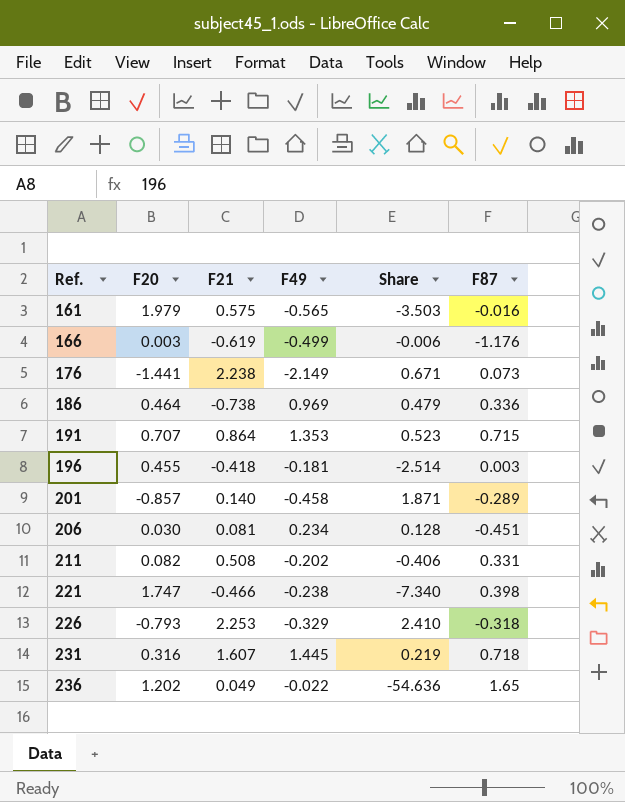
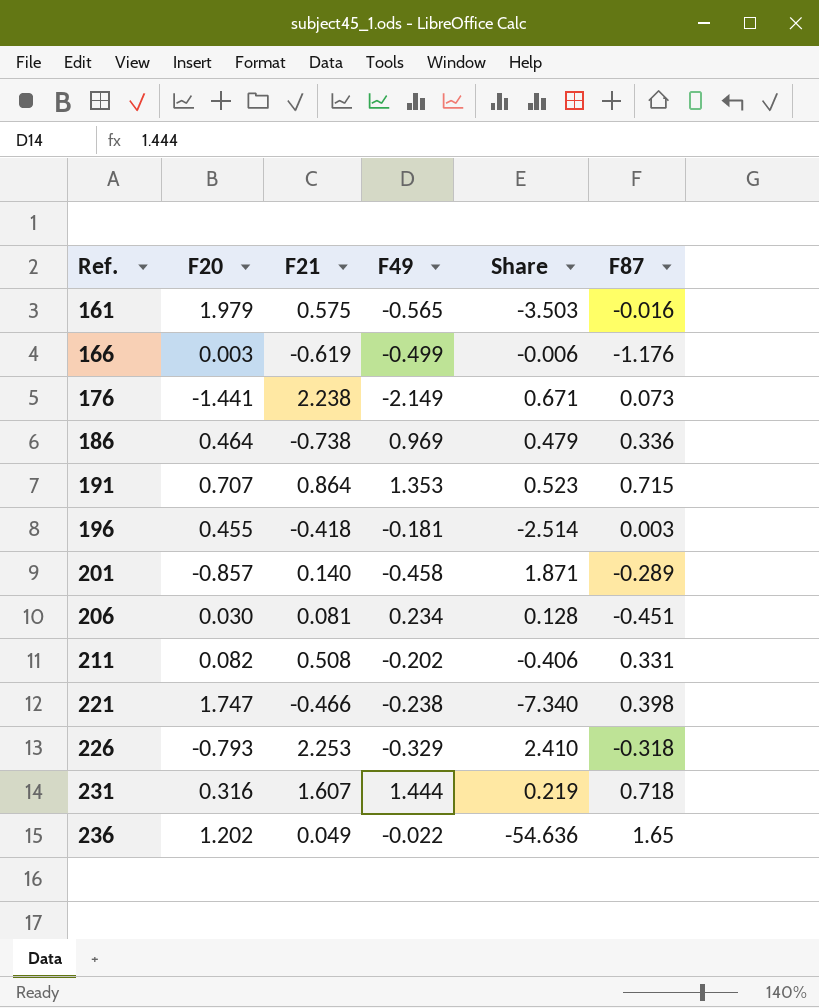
231 | F49: 1.445 -> 1.444

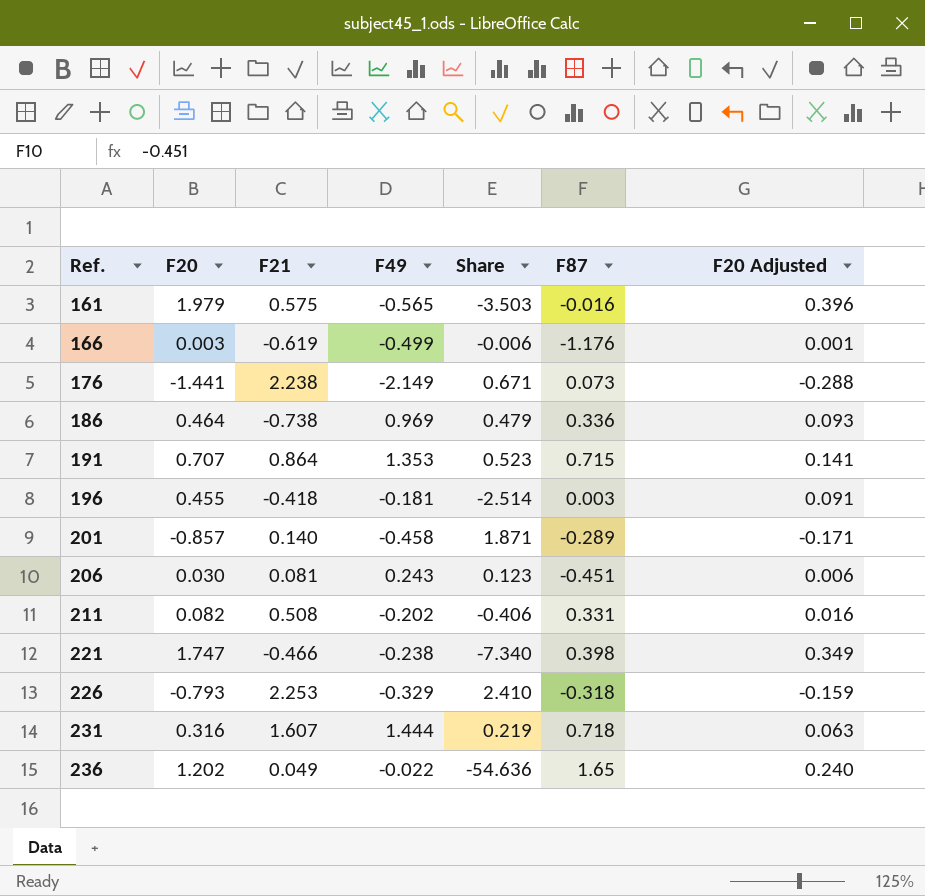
column F20 Adjusted | formula: none -> [F20] * 0.2
206 | F49: 0.234 -> 0.243
206 | Share: 0.128 -> 0.123

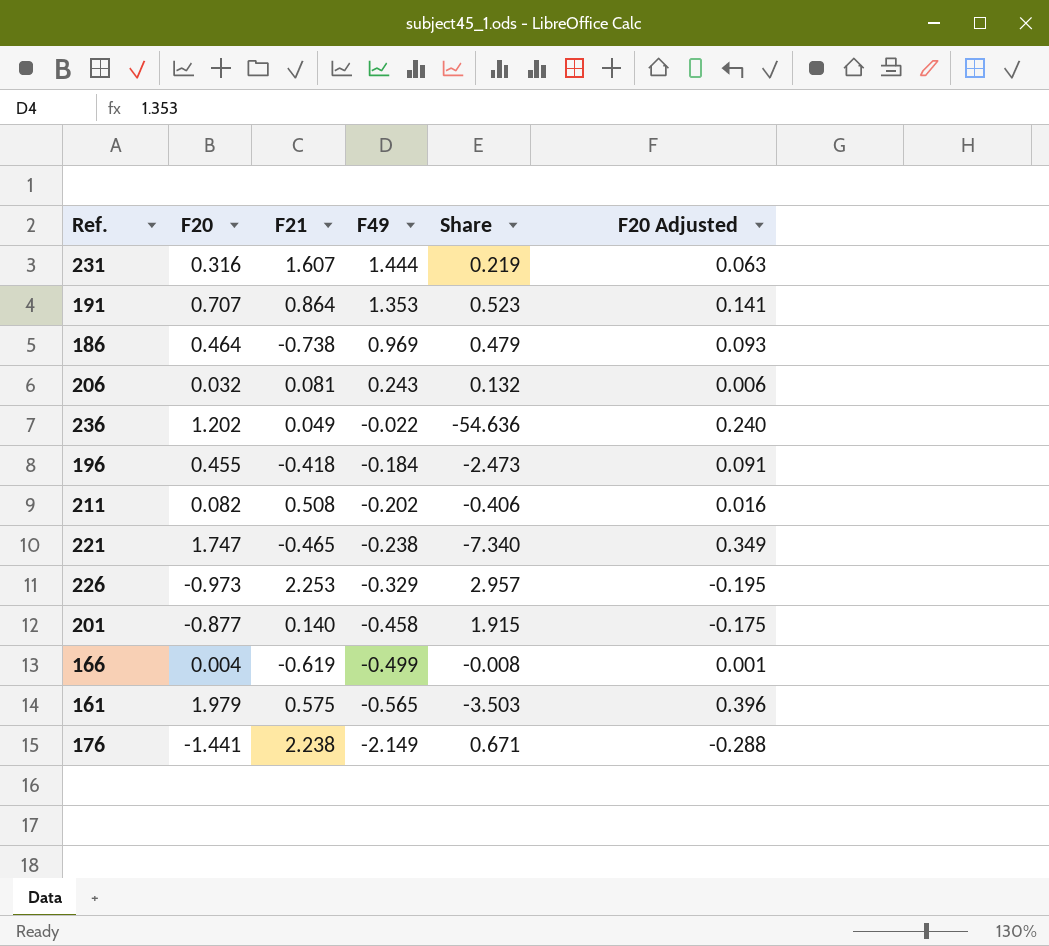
row order: Ref. ascending -> F49 descending
column F87 | position: 6 -> none
206 | F20: 0.030 -> 0.032
206 | Share: 0.123 -> 0.132
196 | F49: -0.181 -> -0.184
196 | Share: -2.514 -> -2.473
221 | F21: -0.466 -> -0.465
226 | F20: -0.793 -> -0.973
226 | Share: 2.410 -> 2.957
226 | F20 Adjusted: -0.159 -> -0.195
201 | F20: -0.857 -> -0.877
201 | Share: 1.871 -> 1.915
201 | F20 Adjusted: -0.171 -> -0.175
166 | F20: 0.003 -> 0.004
166 | Share: -0.006 -> -0.008

